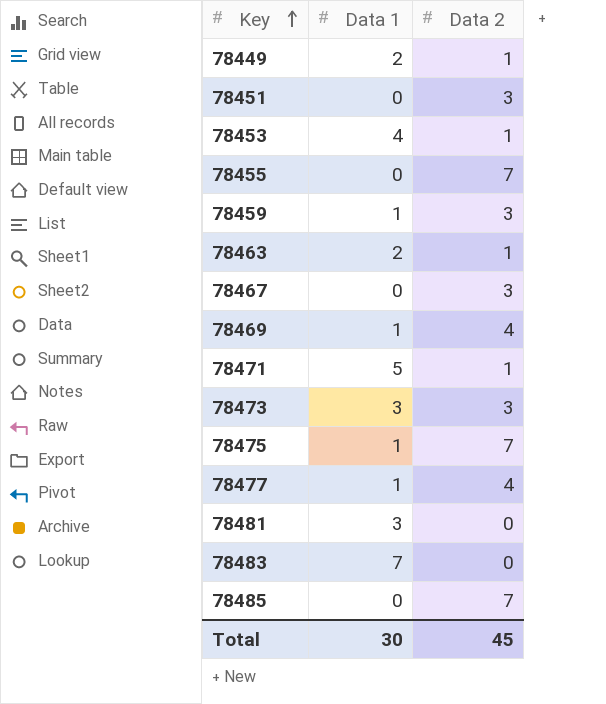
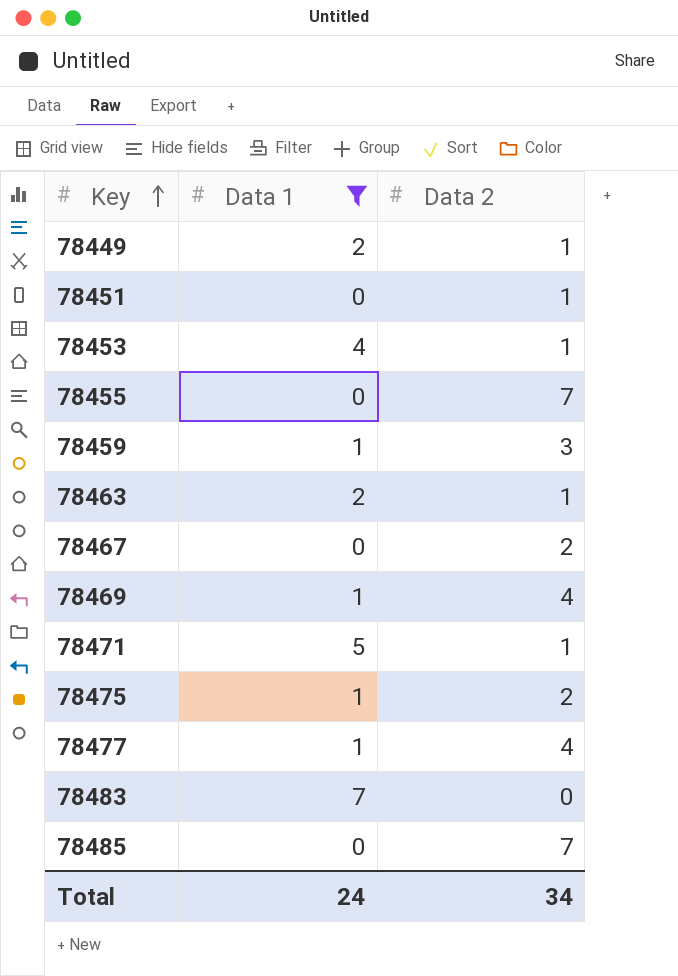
filter: none -> Data 1 != 3
78451 | Data 2: 3 -> 1
78467 | Data 2: 3 -> 2
78475 | Data 2: 7 -> 2
Total | Data 1: 30 -> 24
Total | Data 2: 45 -> 34

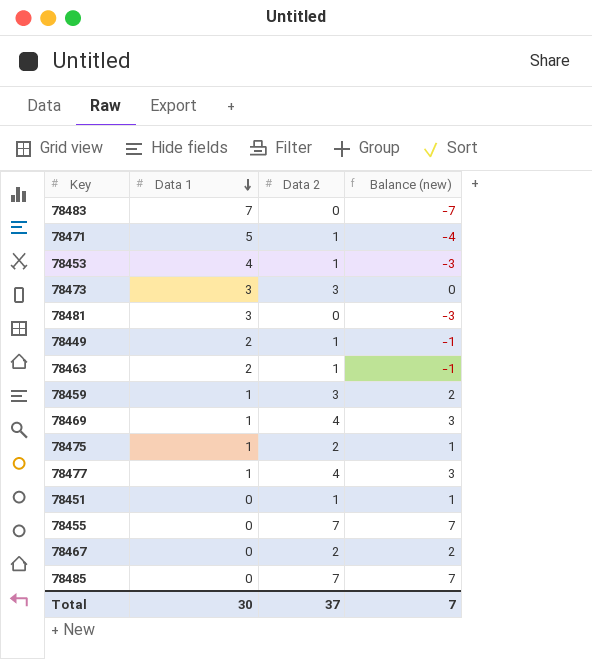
filter: Data 1 != 3 -> none
row order: Key ascending -> Data 1 descending
column Balance (new) | formula: none -> [Data 2] - [Data 1]
Total | Data 1: 24 -> 30
Total | Data 2: 34 -> 37

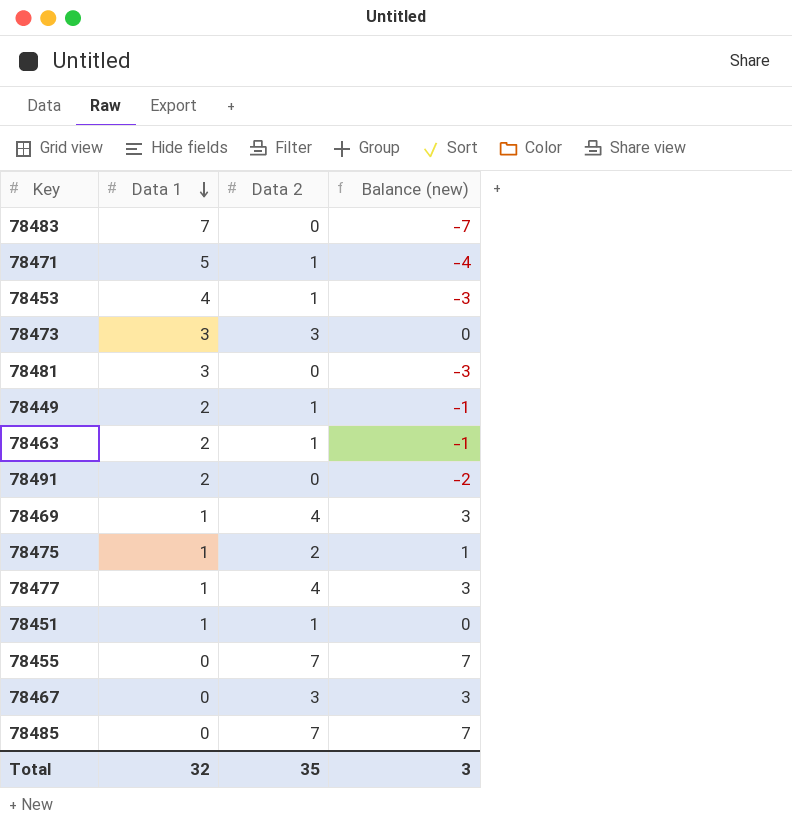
row 78459: 1 | 3 | 2 -> none
row 78491: none -> 2 | 0 | -2
78451 | Data 1: 0 -> 1
78451 | Balance (new): 1 -> 0
78467 | Data 2: 2 -> 3
78467 | Balance (new): 2 -> 3
Total | Data 1: 30 -> 32
Total | Data 2: 37 -> 35
Total | Balance (new): 7 -> 3

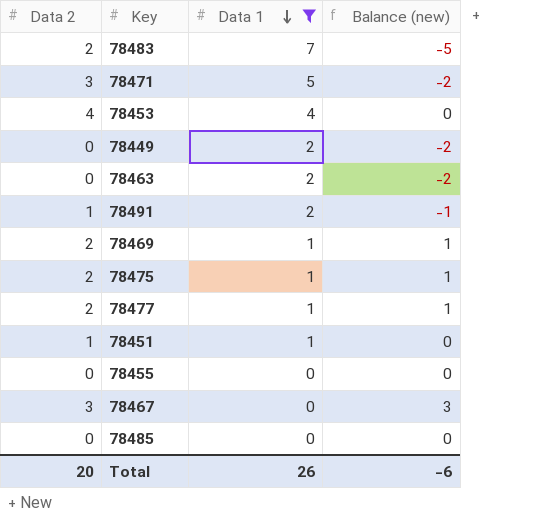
filter: none -> Data 1 != 3
column Data 2 | position: 3 -> 1
78483 | Data 2: 0 -> 2
78483 | Balance (new): -7 -> -5
78471 | Data 2: 1 -> 3
78471 | Balance (new): -4 -> -2
78453 | Data 2: 1 -> 4
78453 | Balance (new): -3 -> 0
78449 | Data 2: 1 -> 0
78449 | Balance (new): -1 -> -2
78463 | Data 2: 1 -> 0
78463 | Balance (new): -1 -> -2
78491 | Data 2: 0 -> 1
78491 | Balance (new): -2 -> -1
78469 | Data 2: 4 -> 2
78469 | Balance (new): 3 -> 1
78477 | Data 2: 4 -> 2
78477 | Balance (new): 3 -> 1
78455 | Data 2: 7 -> 0
78455 | Balance (new): 7 -> 0
78485 | Data 2: 7 -> 0
78485 | Balance (new): 7 -> 0
Total | Data 2: 35 -> 20
Total | Data 1: 32 -> 26
Total | Balance (new): 3 -> -6

